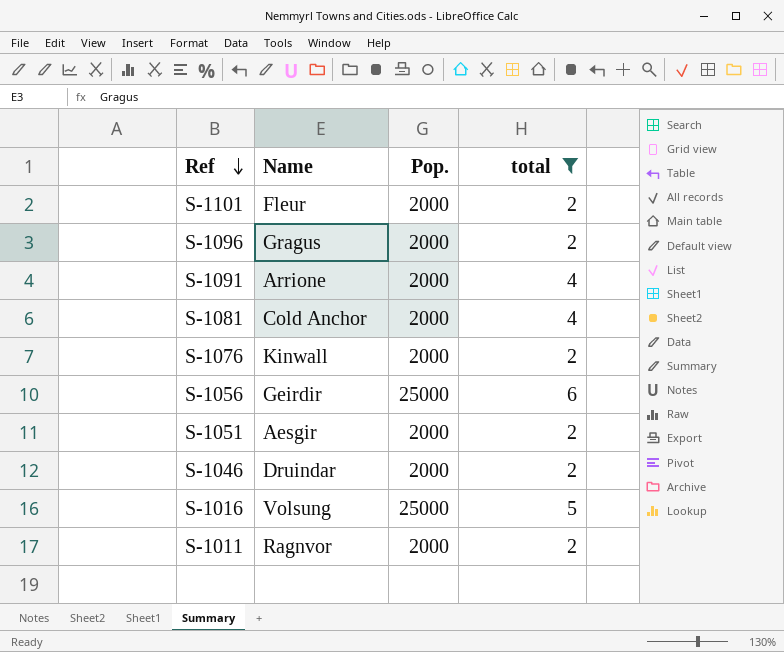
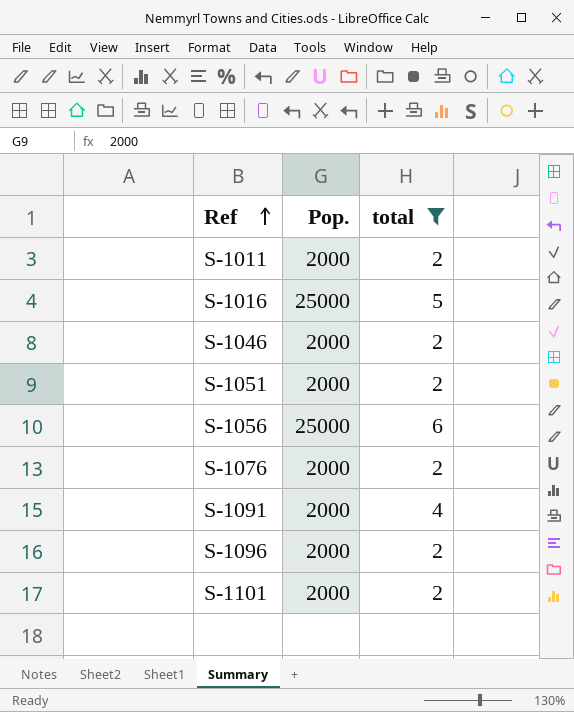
row order: Ref descending -> Ref ascending
column Name | position: 2 -> none
row S-1081: Cold Anchor | 2000 | 4 -> none

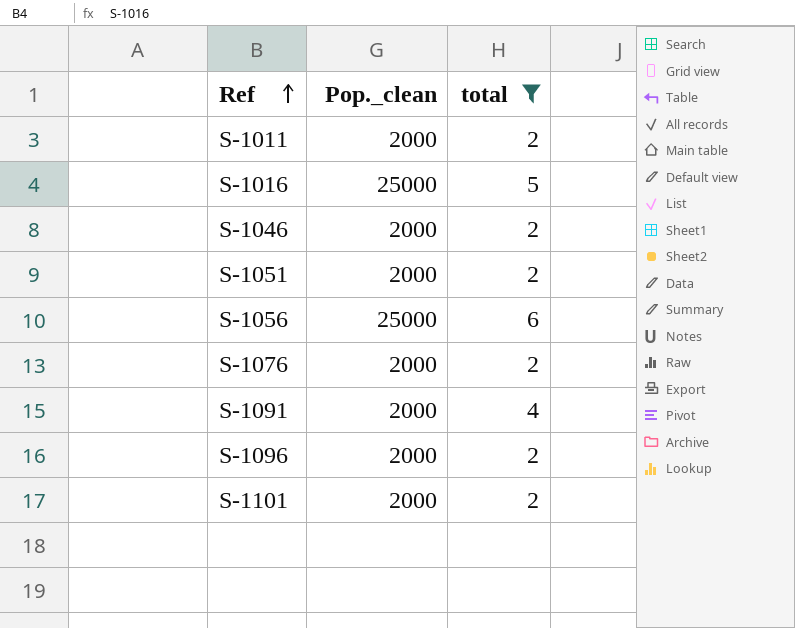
column name: Pop. -> Pop._clean

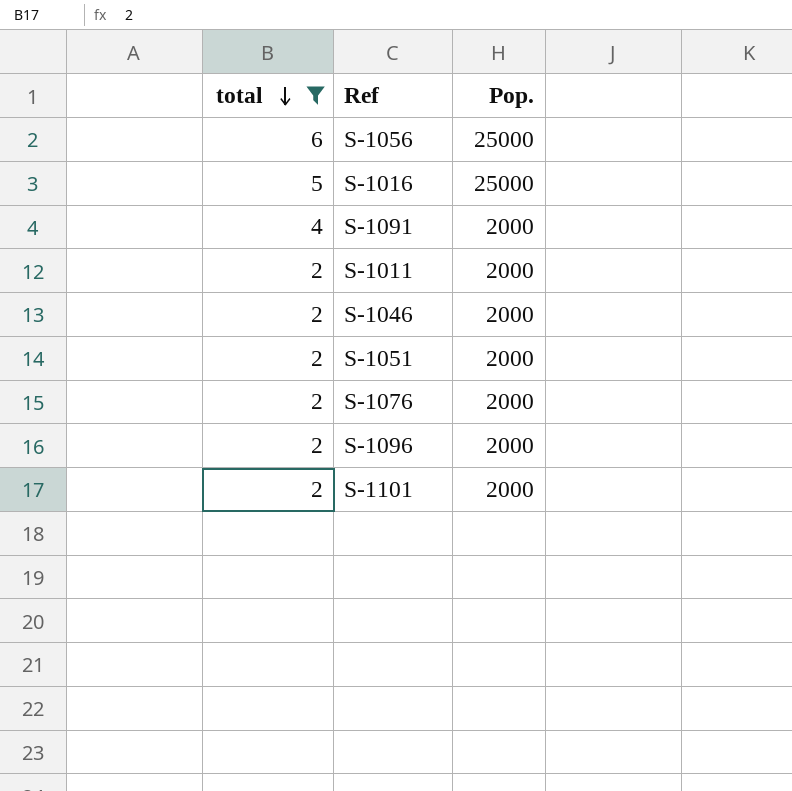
row order: Ref ascending -> total descending
column total | position: 3 -> 1
column name: Pop._clean -> Pop.

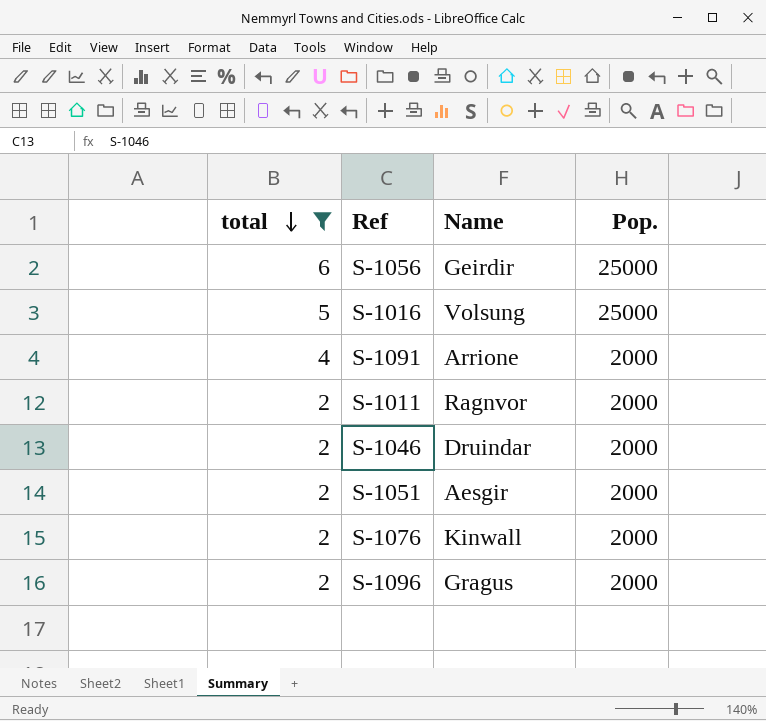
column Name | position: none -> 3
row S-1101: 2 | 2000 -> none

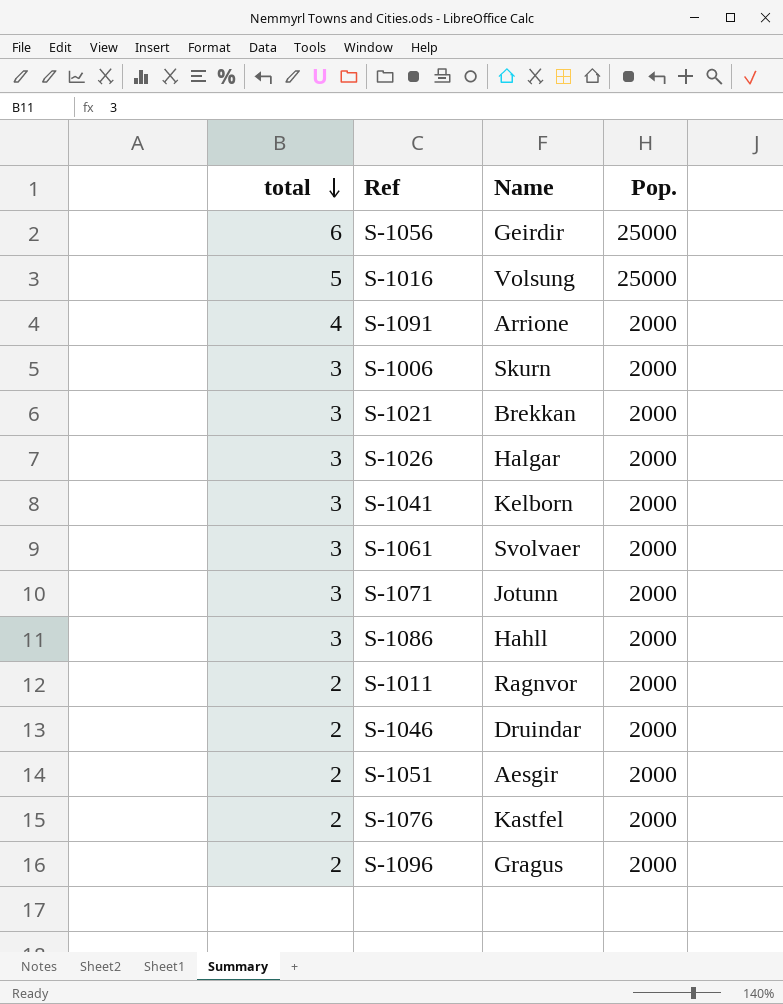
filter: total != 3 -> none
S-1076 | Name: Kinwall -> Kastfel

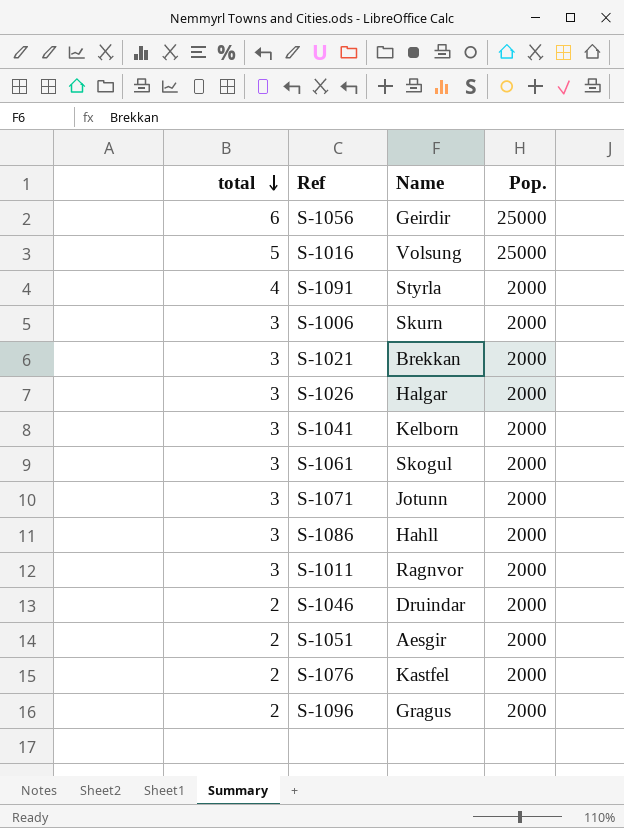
S-1091 | Name: Arrione -> Styrla
S-1061 | Name: Svolvaer -> Skogul
S-1011 | total: 2 -> 3

